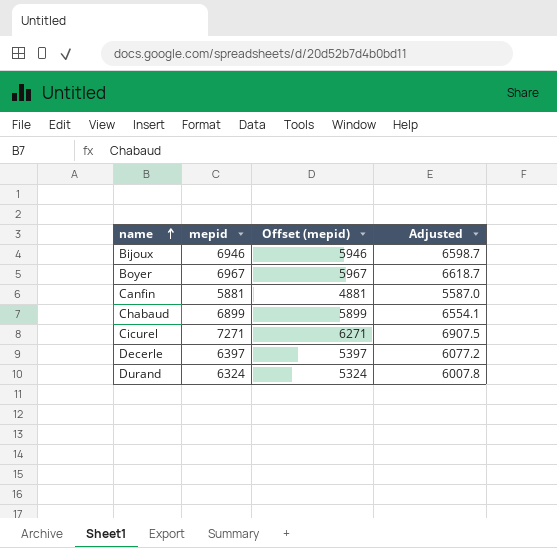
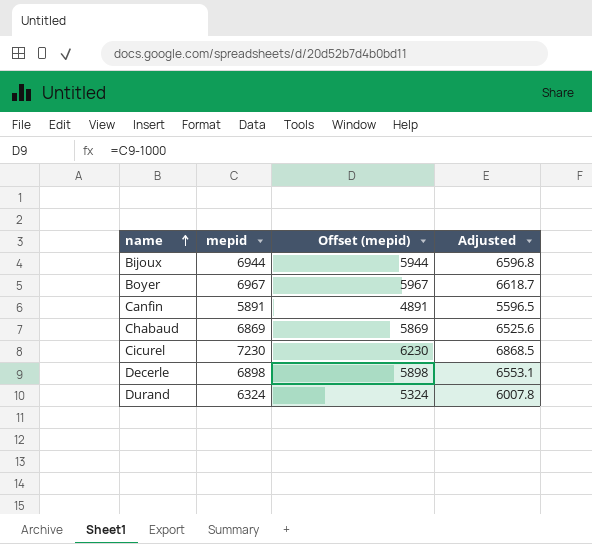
Bijoux | mepid: 6946 -> 6944
Bijoux | Offset (mepid): 5946 -> 5944
Bijoux | Adjusted: 6598.7 -> 6596.8
Canfin | mepid: 5881 -> 5891
Canfin | Offset (mepid): 4881 -> 4891
Canfin | Adjusted: 5587.0 -> 5596.5
Chabaud | mepid: 6899 -> 6869
Chabaud | Offset (mepid): 5899 -> 5869
Chabaud | Adjusted: 6554.1 -> 6525.6
Cicurel | mepid: 7271 -> 7230
Cicurel | Offset (mepid): 6271 -> 6230
Cicurel | Adjusted: 6907.5 -> 6868.5
Decerle | mepid: 6397 -> 6898
Decerle | Offset (mepid): 5397 -> 5898
Decerle | Adjusted: 6077.2 -> 6553.1

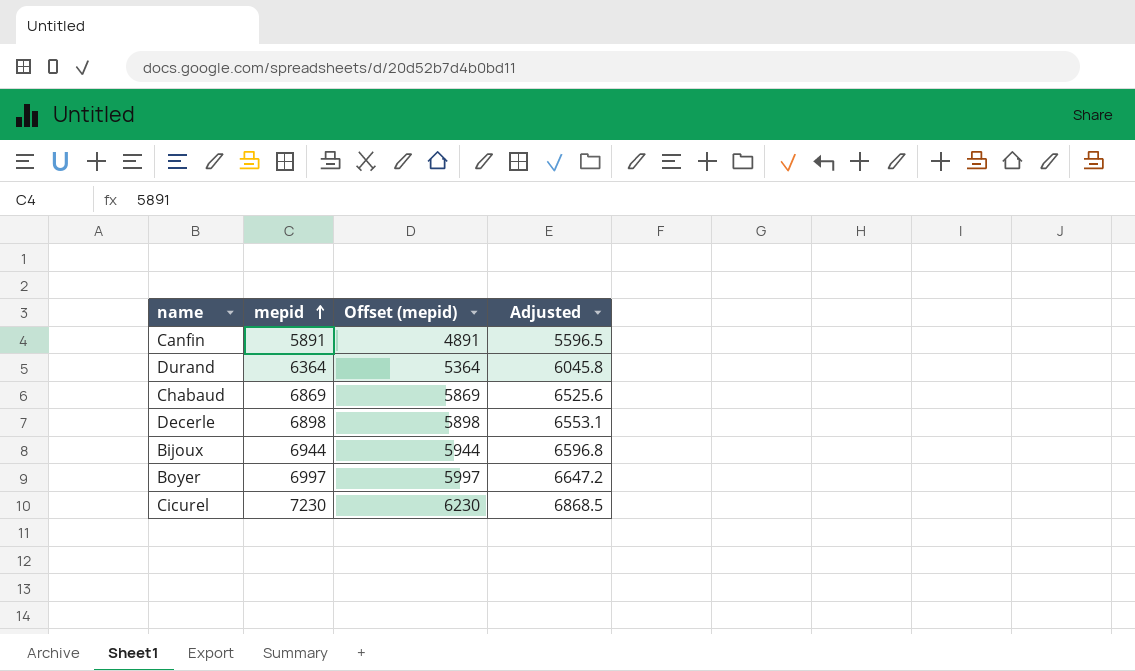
row order: name ascending -> mepid ascending
Durand | mepid: 6324 -> 6364
Durand | Offset (mepid): 5324 -> 5364
Durand | Adjusted: 6007.8 -> 6045.8
Boyer | mepid: 6967 -> 6997
Boyer | Offset (mepid): 5967 -> 5997
Boyer | Adjusted: 6618.7 -> 6647.2

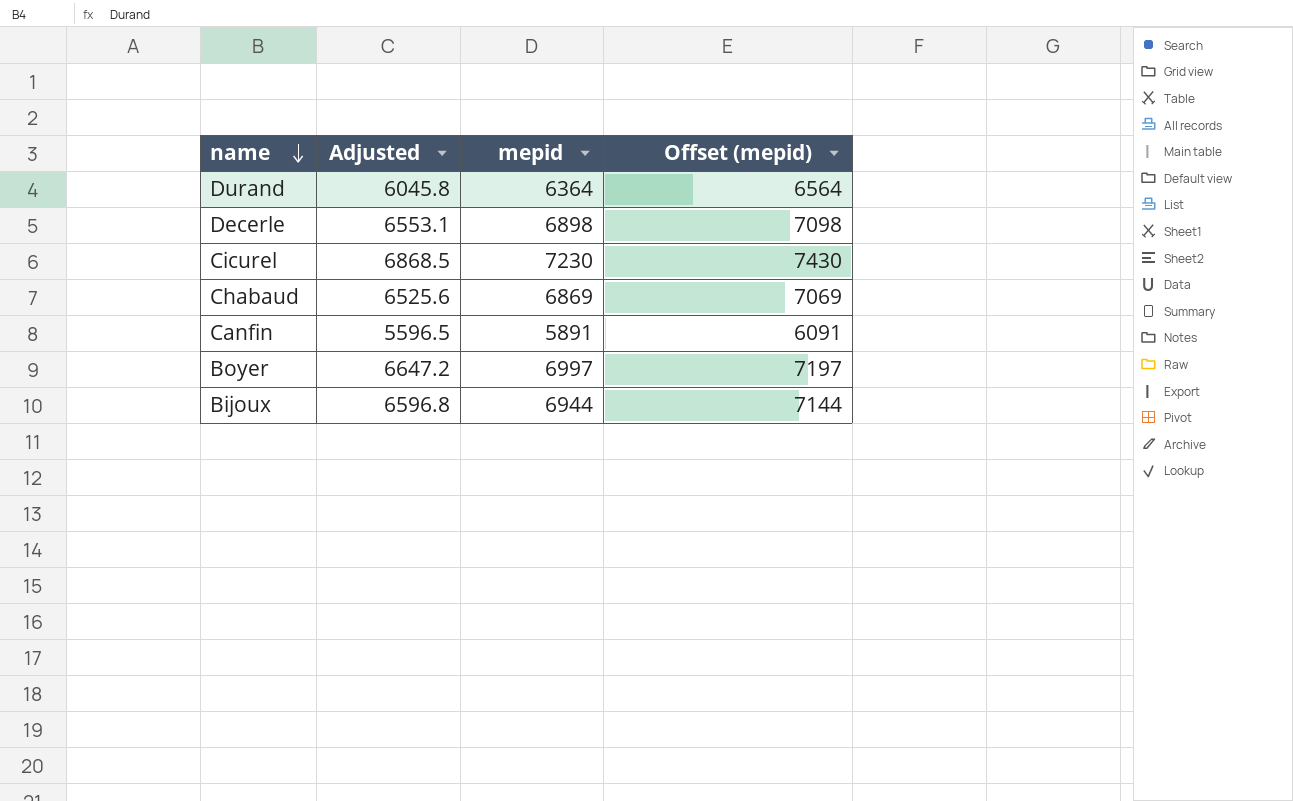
row order: mepid ascending -> name descending
column Adjusted | position: 4 -> 2
column Offset (mepid) | formula: [mepid] - 1000 -> [mepid] + 200

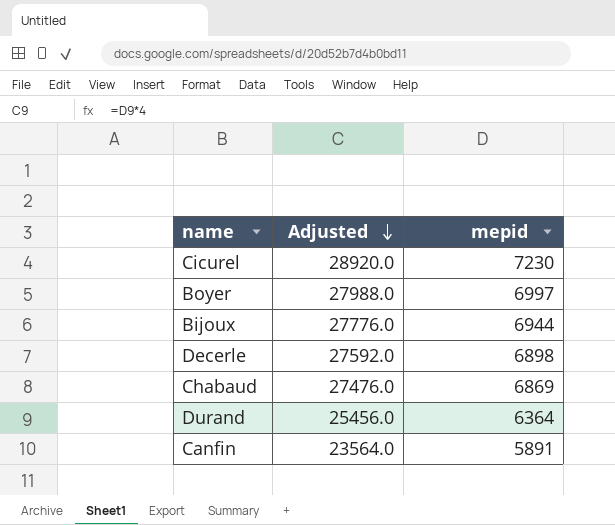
row order: name descending -> Adjusted descending
column Offset (mepid) | formula: [mepid] + 200 -> none
column Adjusted | formula: [mepid] * 0.95 -> [mepid] * 4

